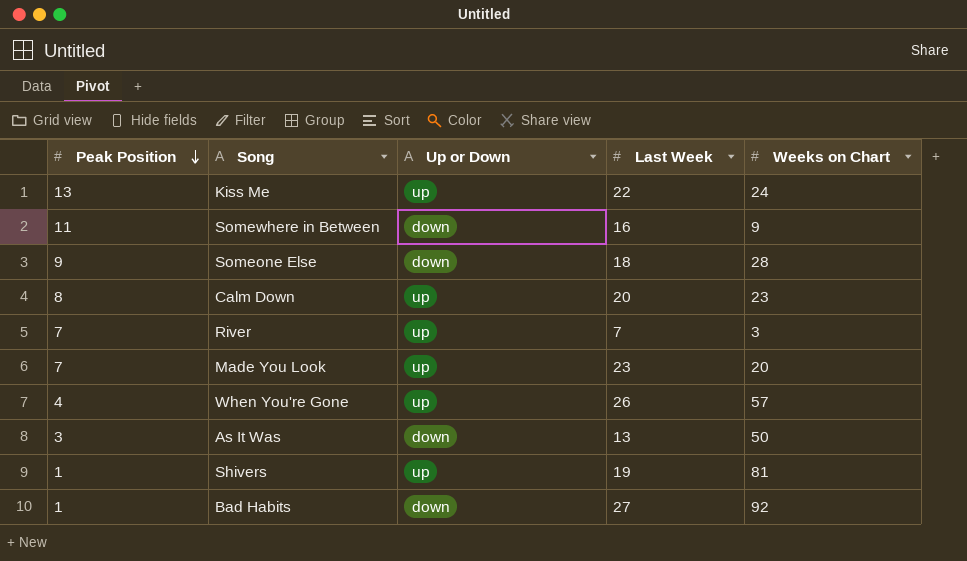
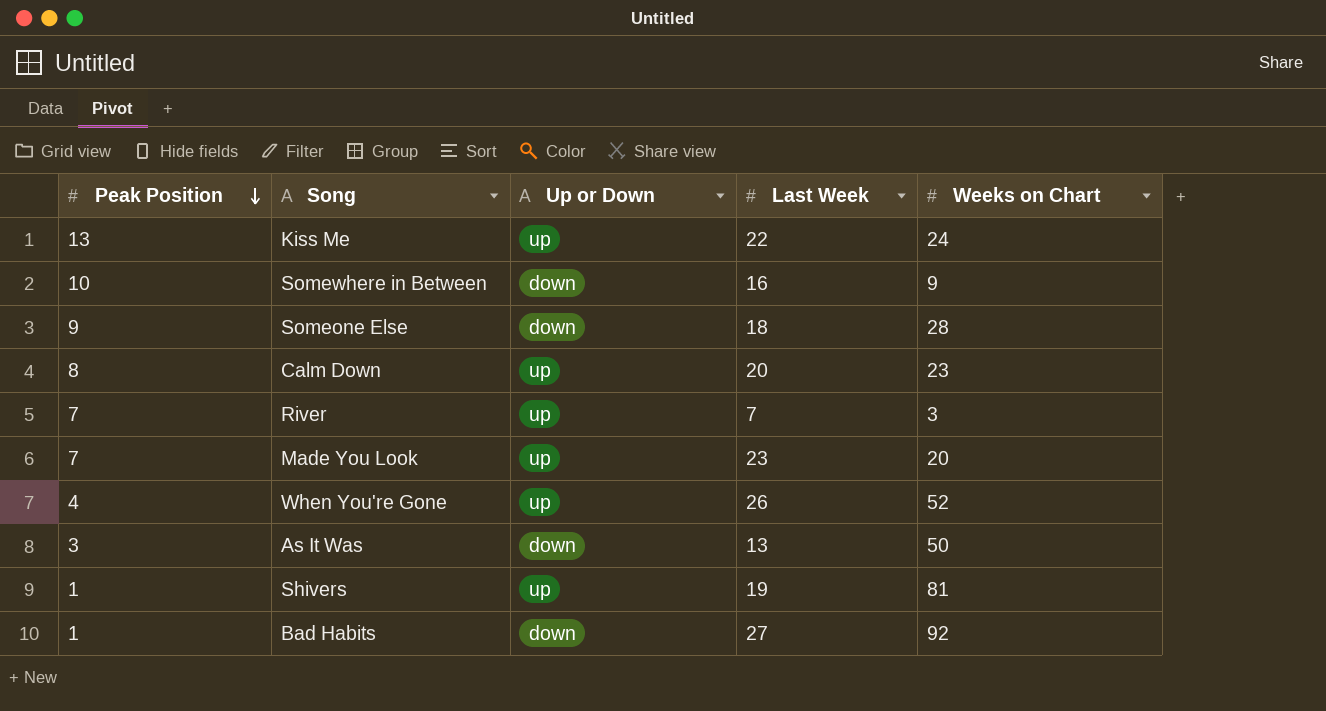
Somewhere in Between | Peak Position: 11 -> 10
When You're Gone | Weeks on Chart: 57 -> 52

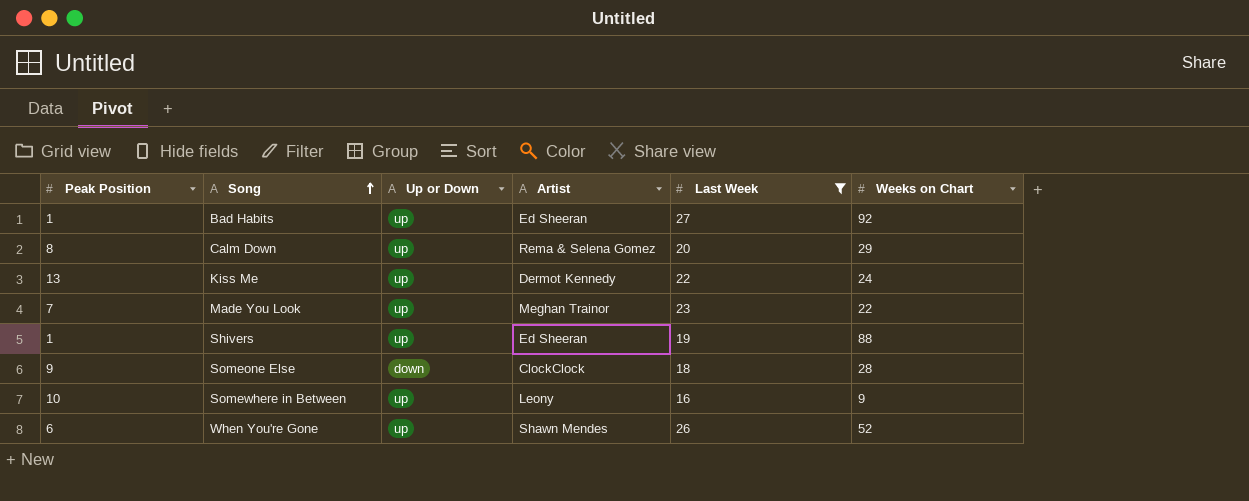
filter: none -> Last Week >= 16
row order: Peak Position descending -> Song ascending
column Artist | position: none -> 4
Bad Habits | Up or Down: down -> up
Calm Down | Weeks on Chart: 23 -> 29
Made You Look | Weeks on Chart: 20 -> 22
Shivers | Weeks on Chart: 81 -> 88
Somewhere in Between | Up or Down: down -> up
When You're Gone | Peak Position: 4 -> 6

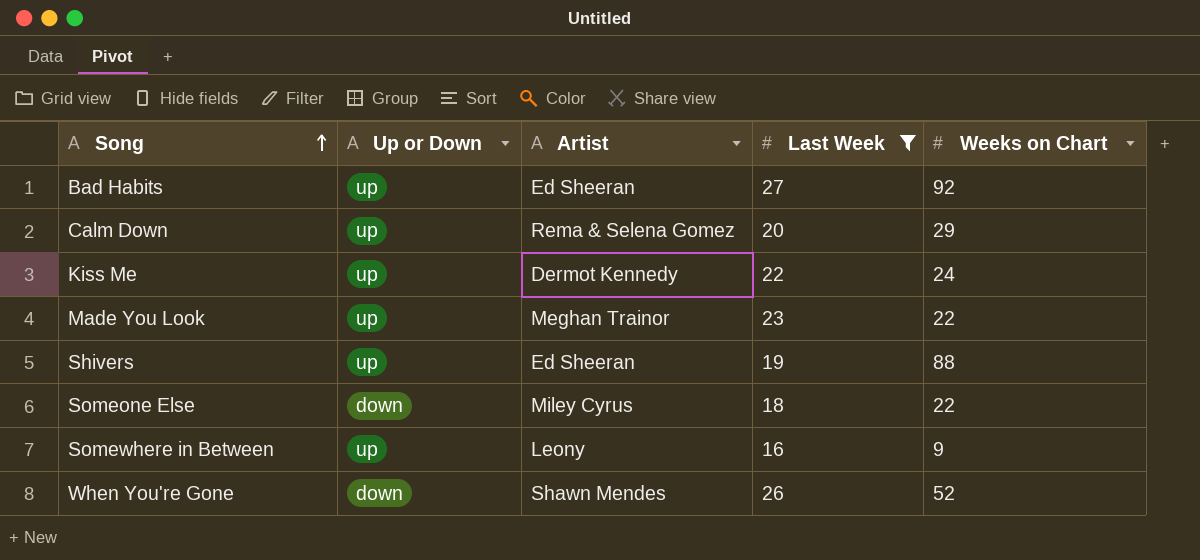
column Peak Position | position: 1 -> none
Someone Else | Artist: ClockClock -> Miley Cyrus
Someone Else | Weeks on Chart: 28 -> 22
When You're Gone | Up or Down: up -> down

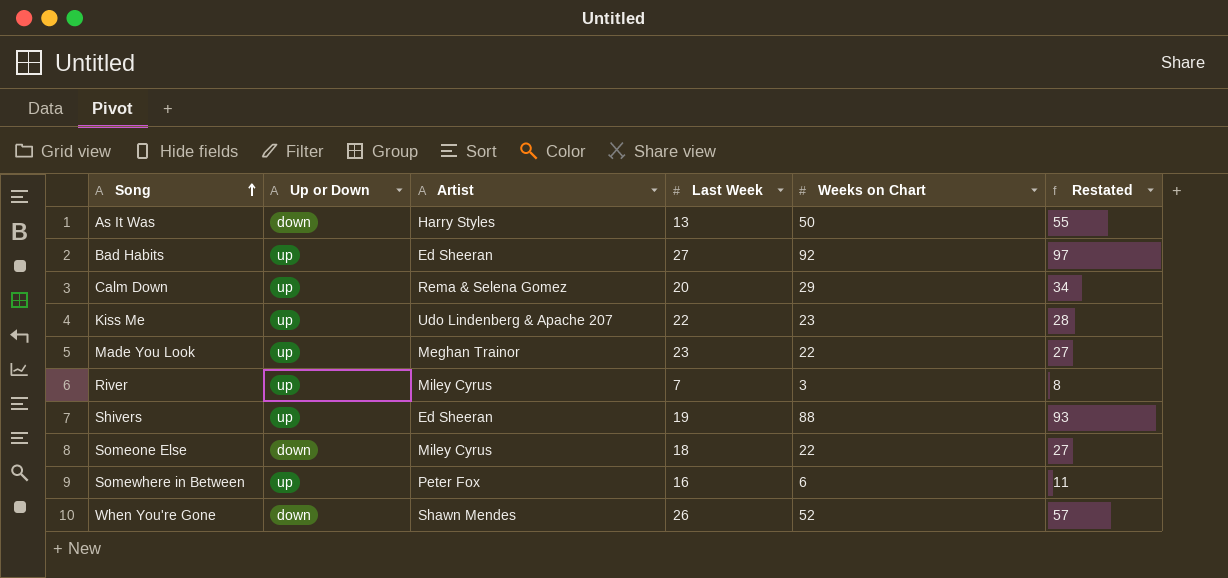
filter: Last Week >= 16 -> none
column Restated | formula: none -> [Weeks on Chart] + 5
Kiss Me | Artist: Dermot Kennedy -> Udo Lindenberg & Apache 207
Kiss Me | Weeks on Chart: 24 -> 23
Somewhere in Between | Artist: Leony -> Peter Fox
Somewhere in Between | Weeks on Chart: 9 -> 6

